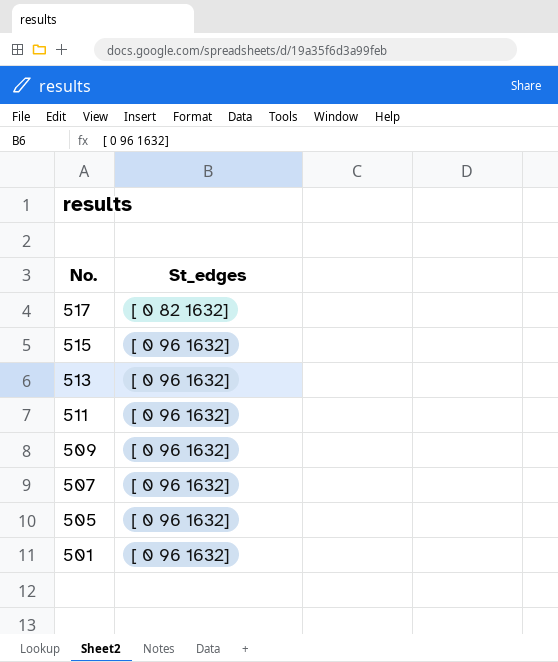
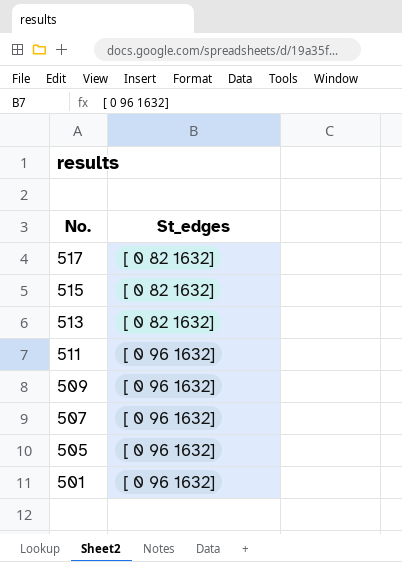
515 | St_edges: [ 0 96 1632] -> [ 0 82 1632]
513 | St_edges: [ 0 96 1632] -> [ 0 82 1632]

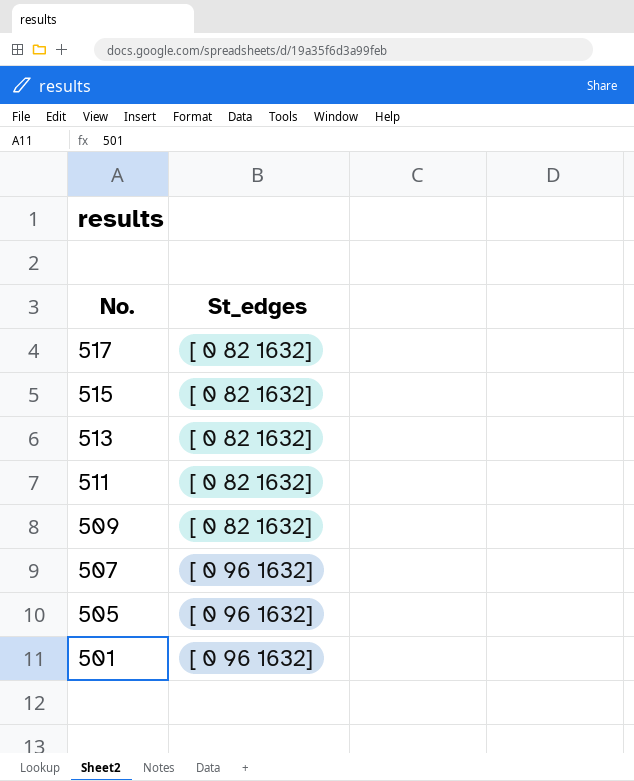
511 | St_edges: [ 0 96 1632] -> [ 0 82 1632]
509 | St_edges: [ 0 96 1632] -> [ 0 82 1632]

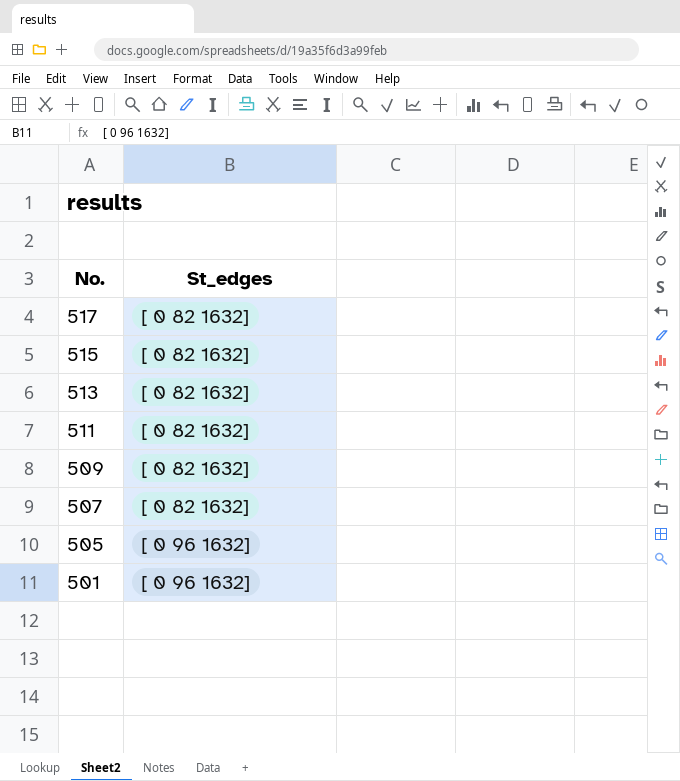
507 | St_edges: [ 0 96 1632] -> [ 0 82 1632]

